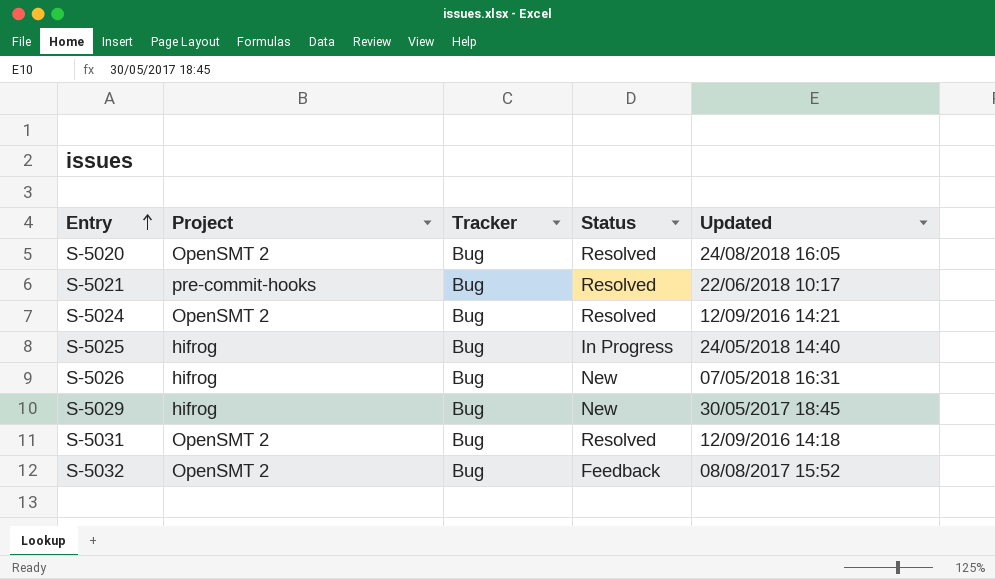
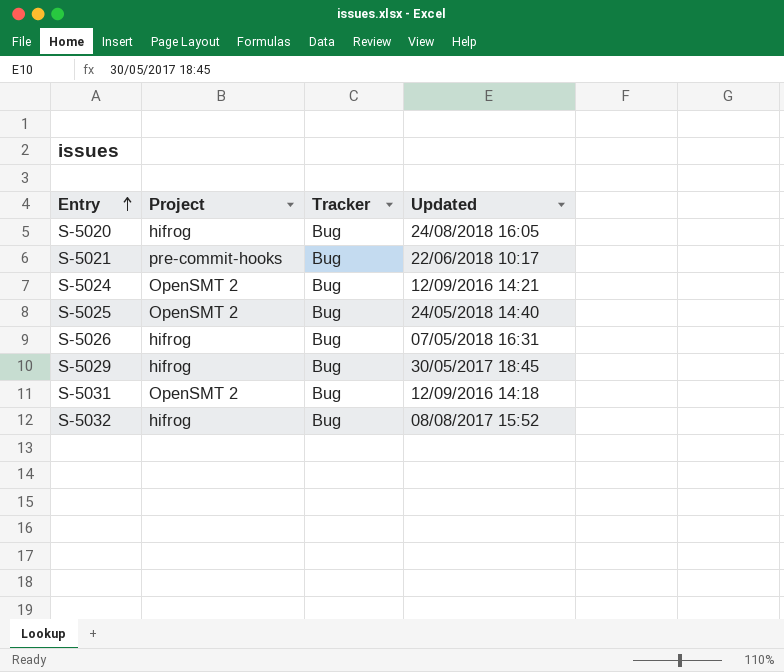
column Status | position: 4 -> none
S-5020 | Project: OpenSMT 2 -> hifrog
S-5025 | Project: hifrog -> OpenSMT 2
S-5032 | Project: OpenSMT 2 -> hifrog

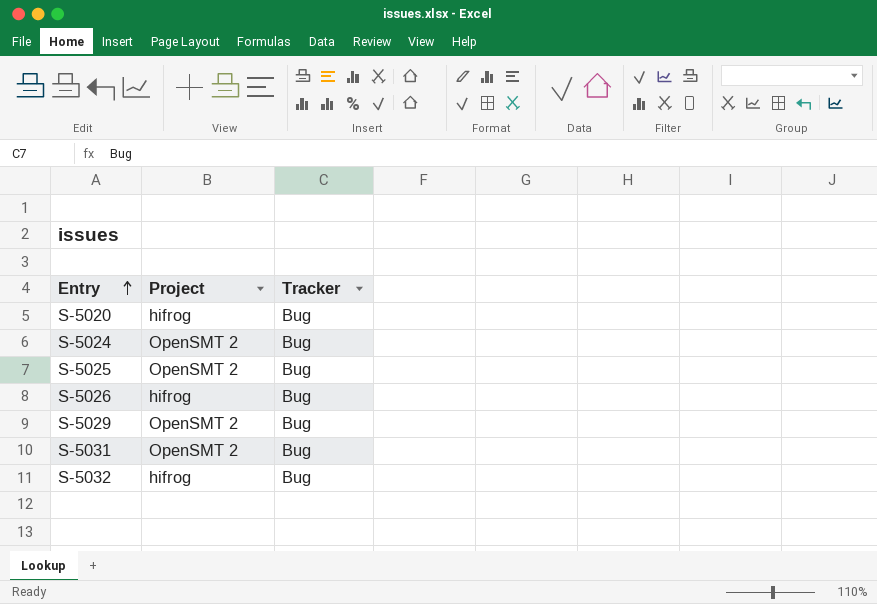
column Updated | position: 4 -> none
row S-5021: pre-commit-hooks | Bug | 22/06/2018 10:17 -> none
S-5029 | Project: hifrog -> OpenSMT 2

